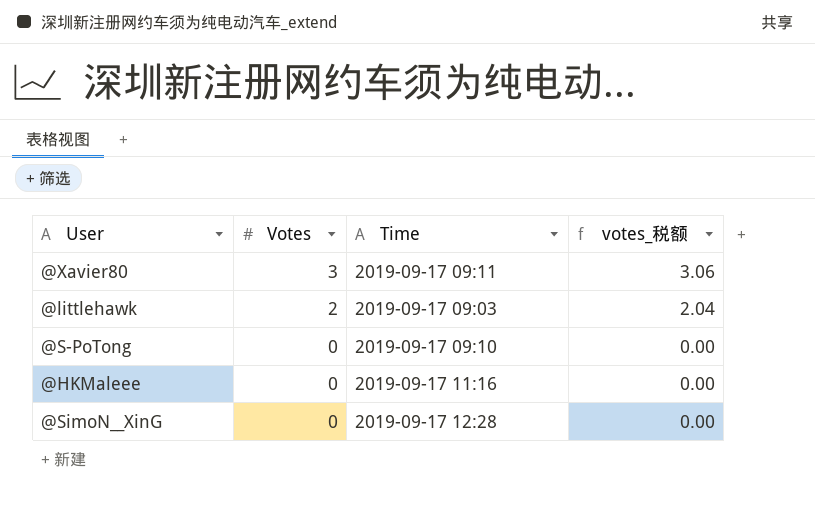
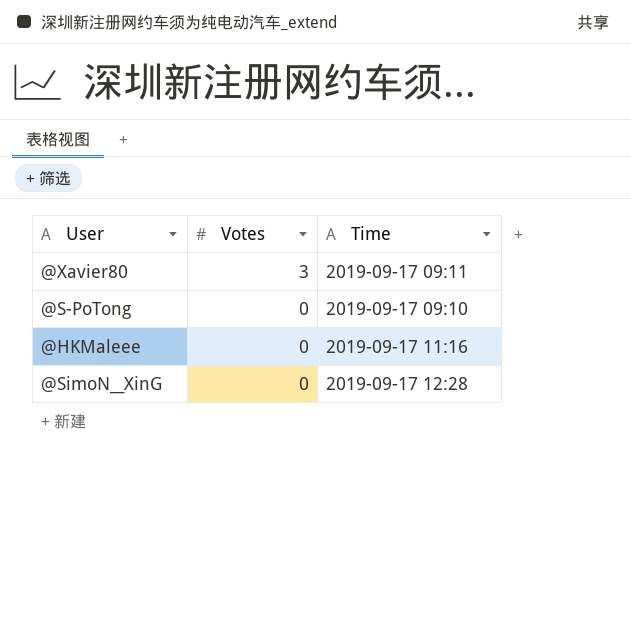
column votes_税额 | formula: [Votes] * 1.02 -> none
row @littlehawk: 2 | 2019-09-17 09:03 | 2.04 -> none

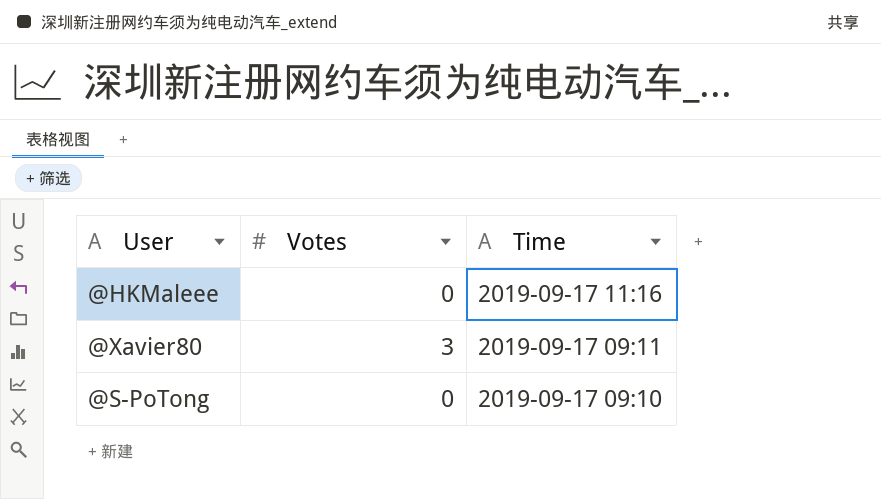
row order: Votes descending -> Time descending
row @SimoN__XinG: 0 | 2019-09-17 12:28 -> none

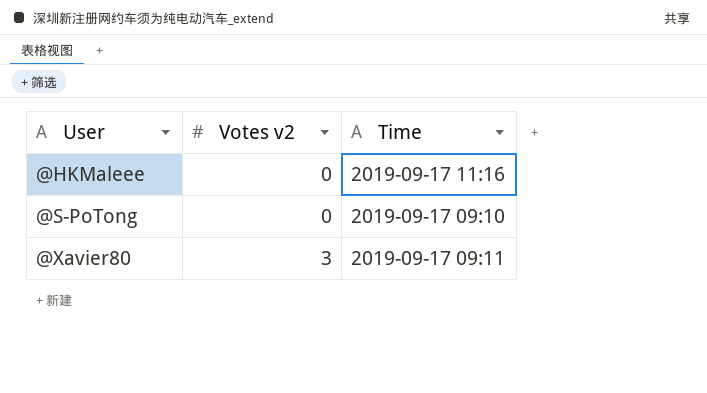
row order: Time descending -> User ascending
column name: Votes -> Votes v2

